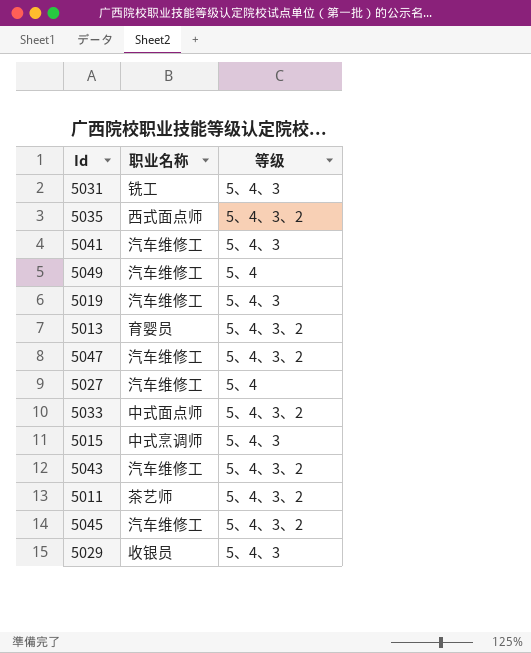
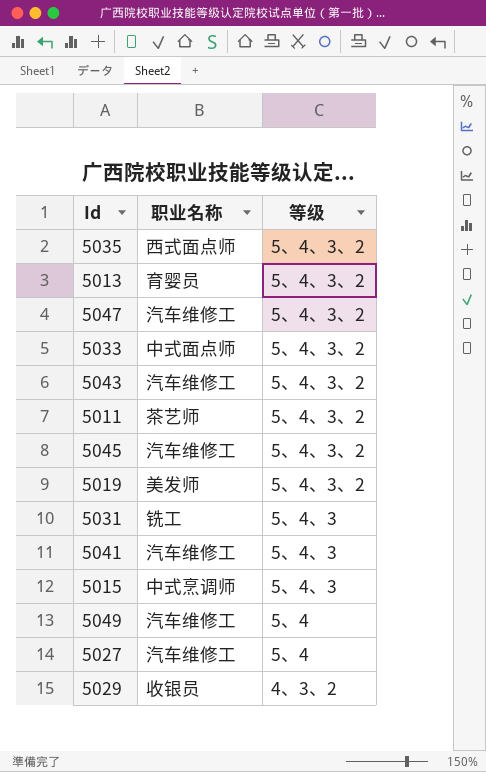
row order: none -> 等级 descending
5019 | 职业名称: 汽车维修工 -> 美发师
5019 | 等级: 5、4、3 -> 5、4、3、2
5029 | 等级: 5、4、3 -> 4、3、2

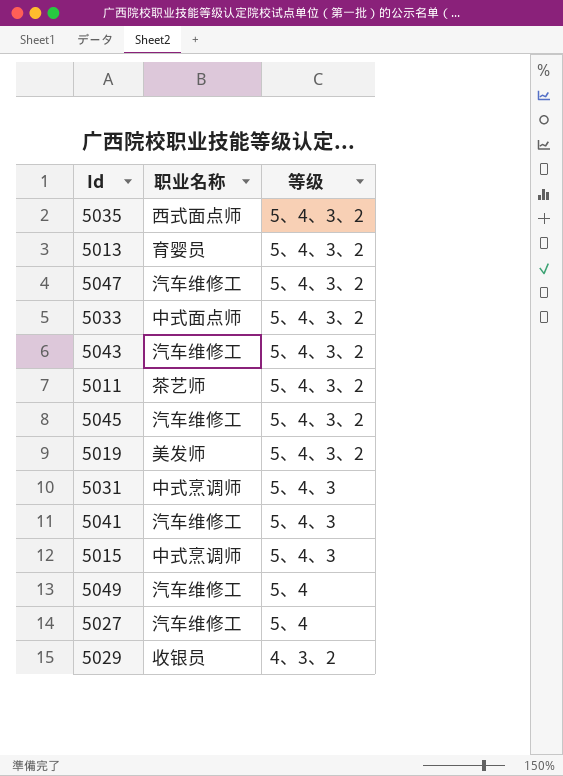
5031 | 职业名称: 铣工 -> 中式烹调师

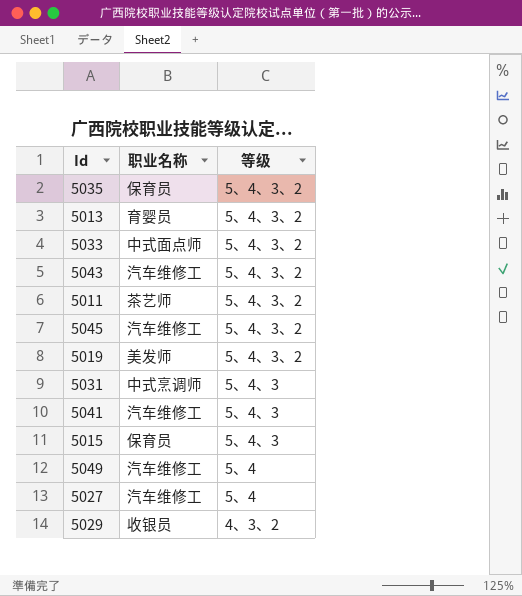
row 5047: 汽车维修工 | 5、4、3、2 -> none
5035 | 职业名称: 西式面点师 -> 保育员
5015 | 职业名称: 中式烹调师 -> 保育员

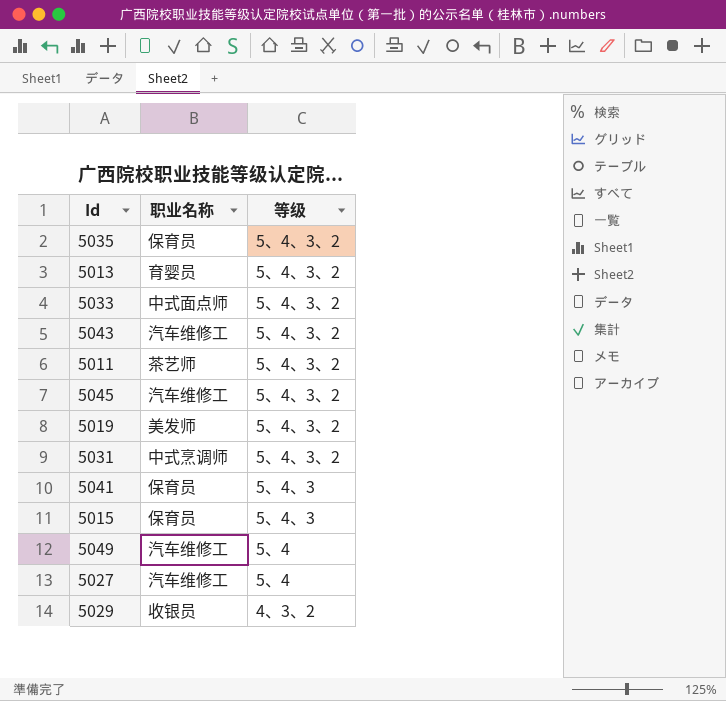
5031 | 等级: 5、4、3 -> 5、4、3、2
5041 | 职业名称: 汽车维修工 -> 保育员

